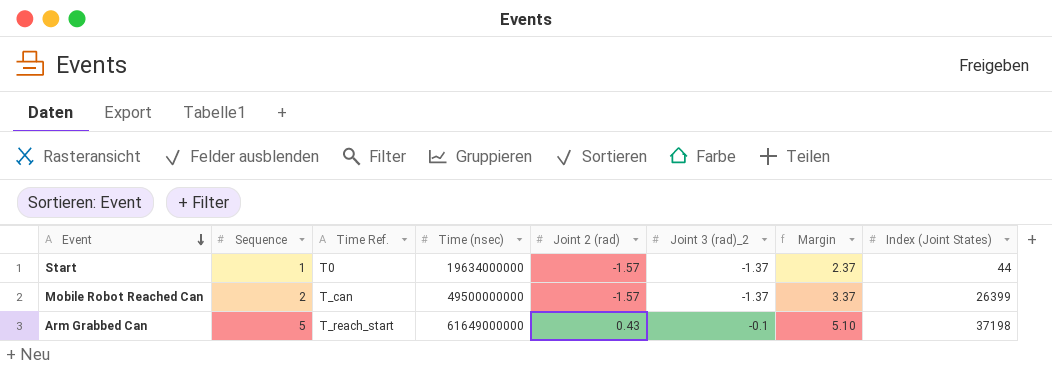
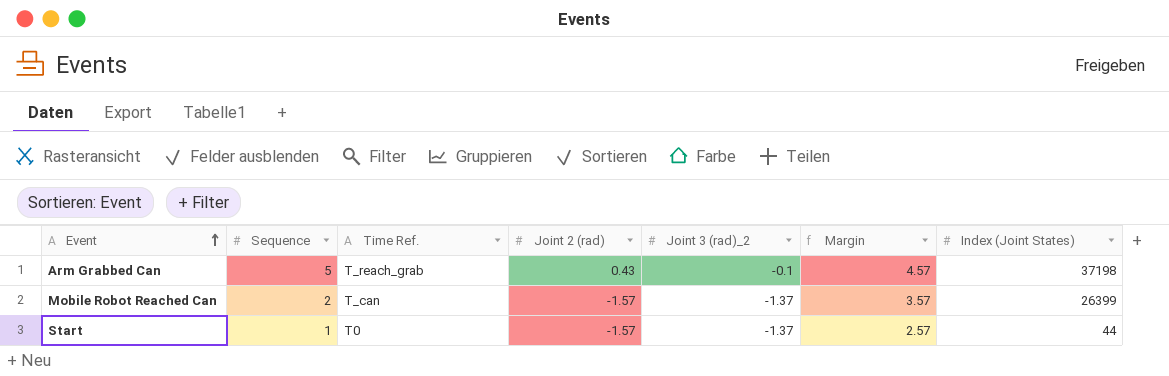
row order: Event descending -> Event ascending
column Time (nsec) | position: 4 -> none
column Margin | formula: [Sequence] - [Joint 3 (rad)_2] -> [Sequence] - [Joint 2 (rad)]
Arm Grabbed Can | Time Ref.: T_reach_start -> T_reach_grab

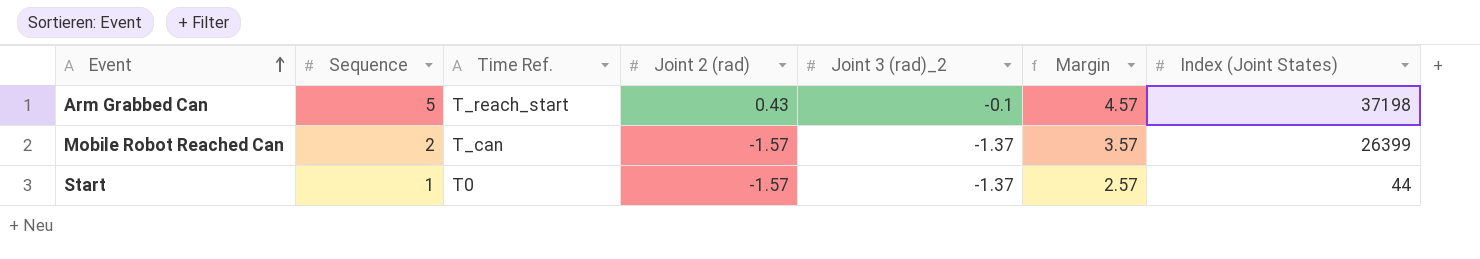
Arm Grabbed Can | Time Ref.: T_reach_grab -> T_reach_start

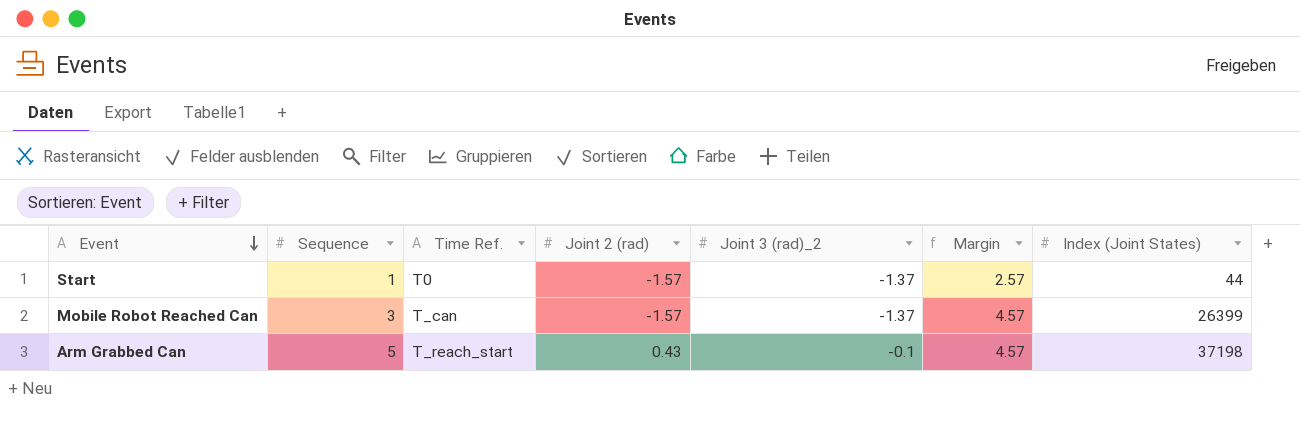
row order: Event ascending -> Event descending
Mobile Robot Reached Can | Sequence: 2 -> 3
Mobile Robot Reached Can | Margin: 3.57 -> 4.57

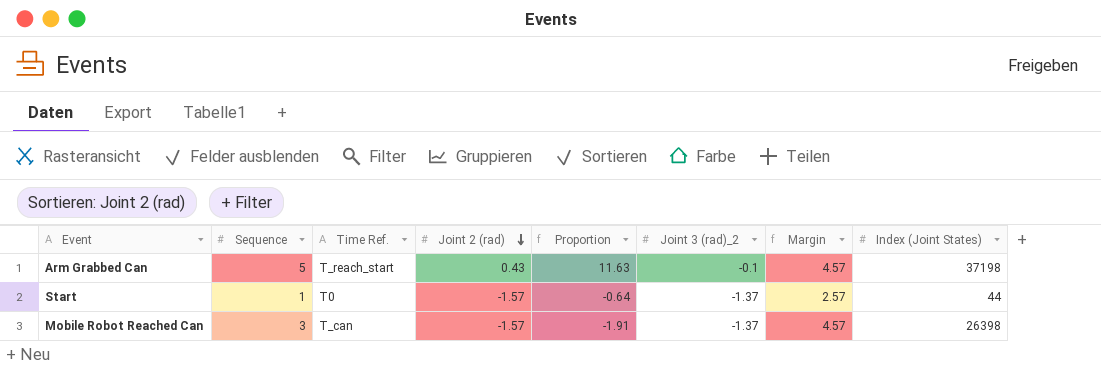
row order: Event descending -> Joint 2 (rad) descending
column Proportion | formula: none -> [Sequence] / [Joint 2 (rad)]
Mobile Robot Reached Can | Index (Joint States): 26399 -> 26398

